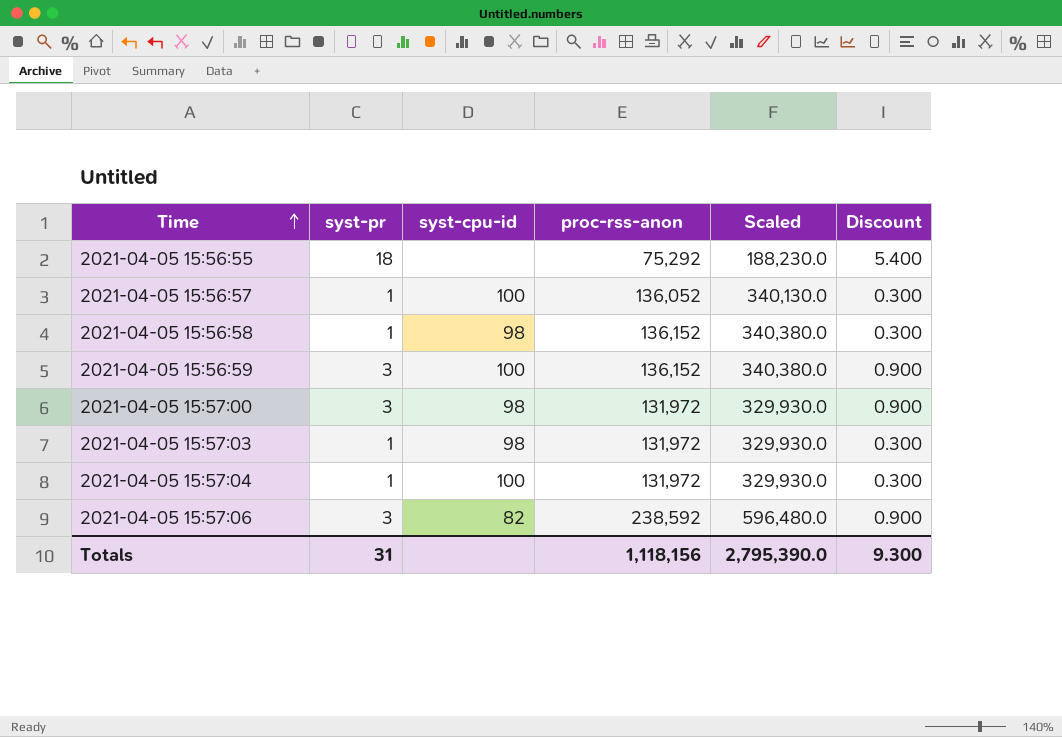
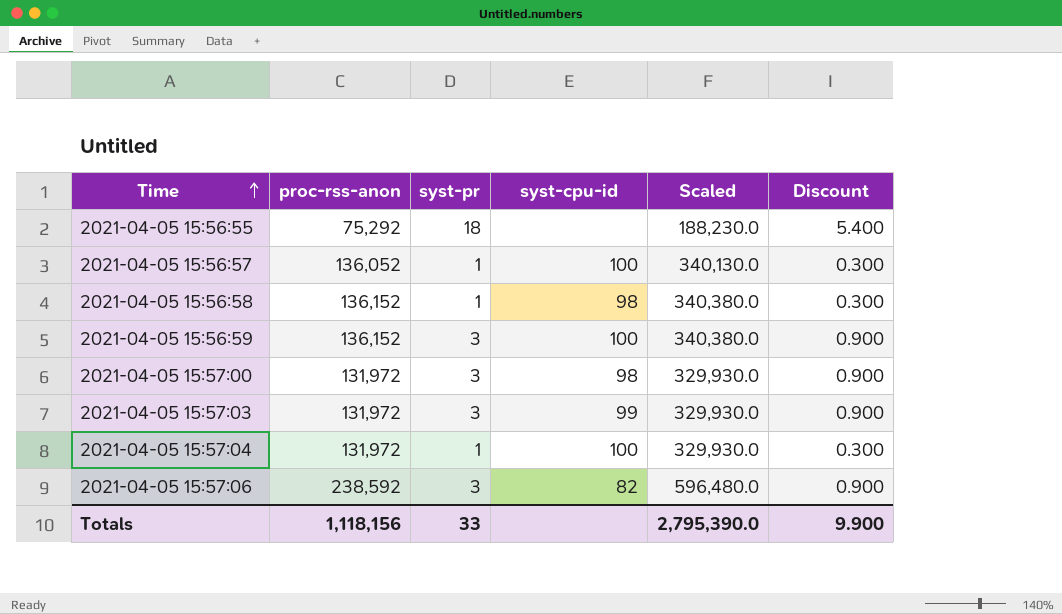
column proc-rss-anon | position: 4 -> 2
2021-04-05 15:57:03 | syst-pr: 1 -> 3
2021-04-05 15:57:03 | syst-cpu-id: 98 -> 99
2021-04-05 15:57:03 | Discount: 0.300 -> 0.900
Totals | syst-pr: 31 -> 33
Totals | Discount: 9.300 -> 9.900

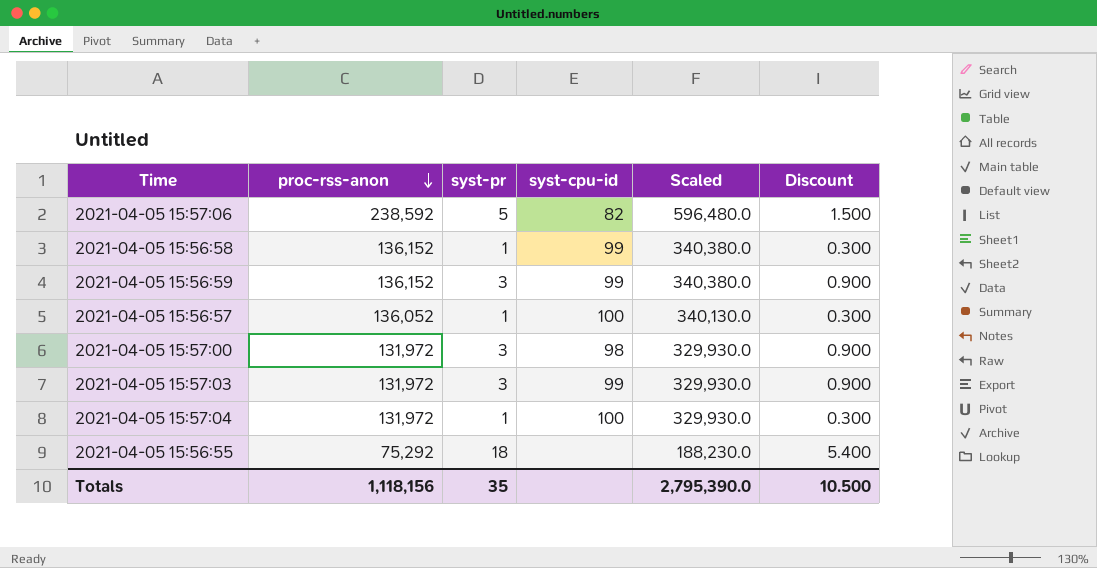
row order: Time ascending -> proc-rss-anon descending
2021-04-05 15:57:06 | syst-pr: 3 -> 5
2021-04-05 15:57:06 | Discount: 0.900 -> 1.500
2021-04-05 15:56:58 | syst-cpu-id: 98 -> 99
2021-04-05 15:56:59 | syst-cpu-id: 100 -> 99
Totals | syst-pr: 33 -> 35
Totals | Discount: 9.900 -> 10.500

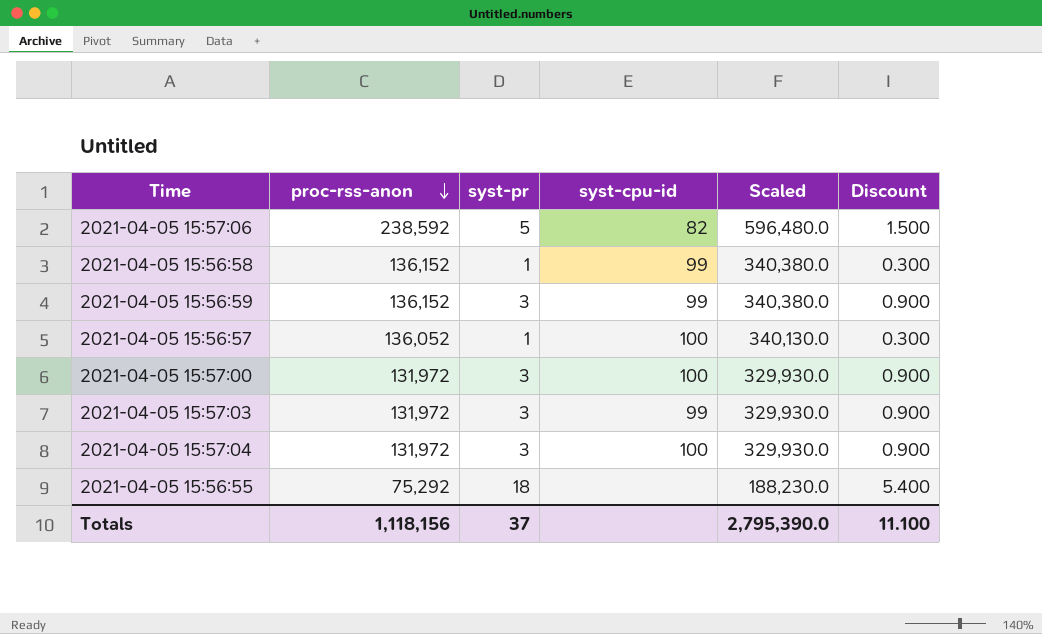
2021-04-05 15:57:00 | syst-cpu-id: 98 -> 100
2021-04-05 15:57:04 | syst-pr: 1 -> 3
2021-04-05 15:57:04 | Discount: 0.300 -> 0.900
Totals | syst-pr: 35 -> 37
Totals | Discount: 10.500 -> 11.100

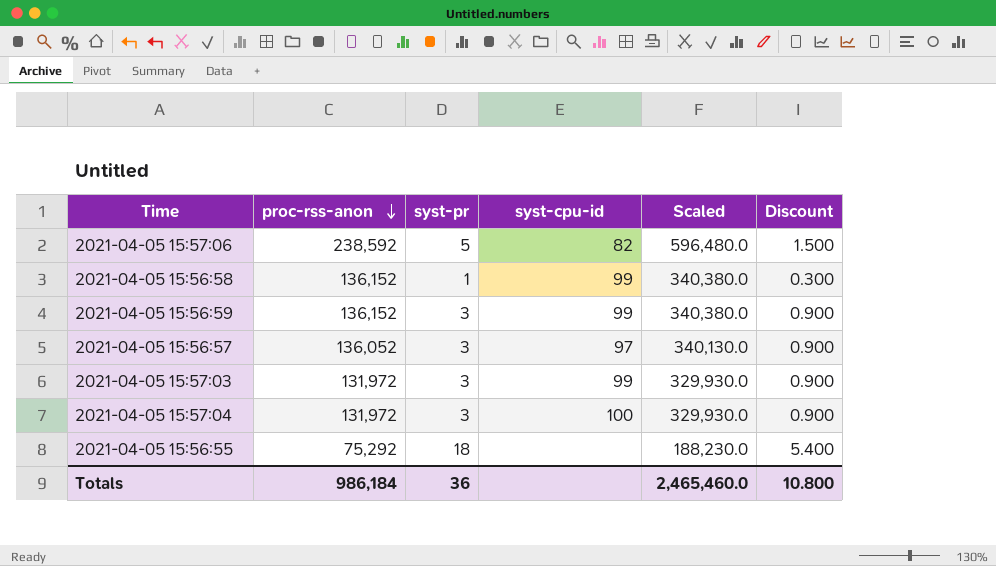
row 2021-04-05 15:57:00: 131,972 | 3 | 100 | 329,930.0 | 0.900 -> none
2021-04-05 15:56:57 | syst-pr: 1 -> 3
2021-04-05 15:56:57 | syst-cpu-id: 100 -> 97
2021-04-05 15:56:57 | Discount: 0.300 -> 0.900
Totals | proc-rss-anon: 1,118,156 -> 986,184
Totals | syst-pr: 37 -> 36
Totals | Scaled: 2,795,390.0 -> 2,465,460.0
Totals | Discount: 11.100 -> 10.800

